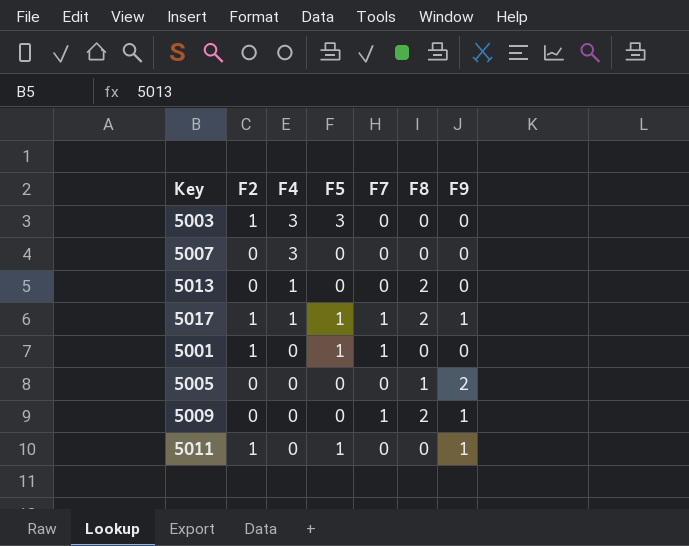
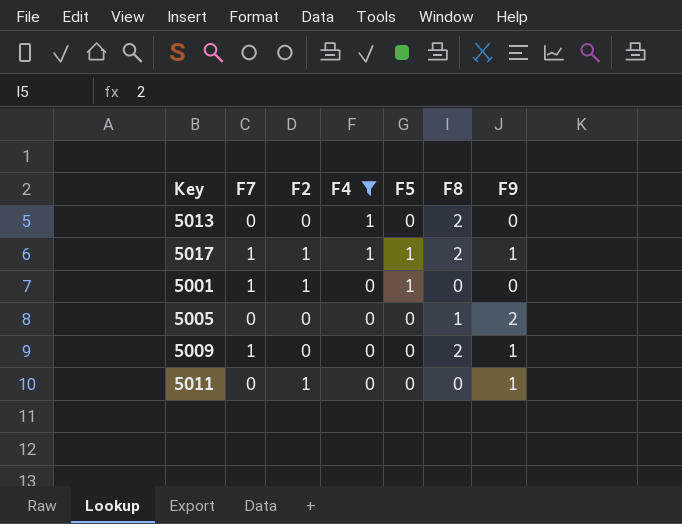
filter: none -> F4 != 3
column F7 | position: 5 -> 2
5011 | F5: 1 -> 0

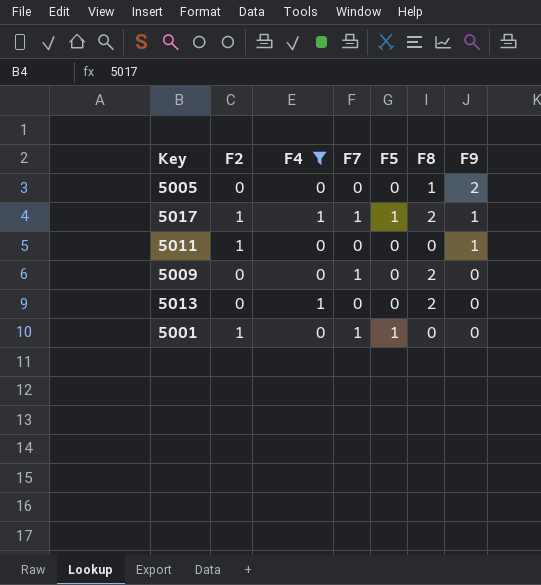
row order: F4 descending -> F9 descending
column F7 | position: 2 -> 4
5009 | F9: 1 -> 0

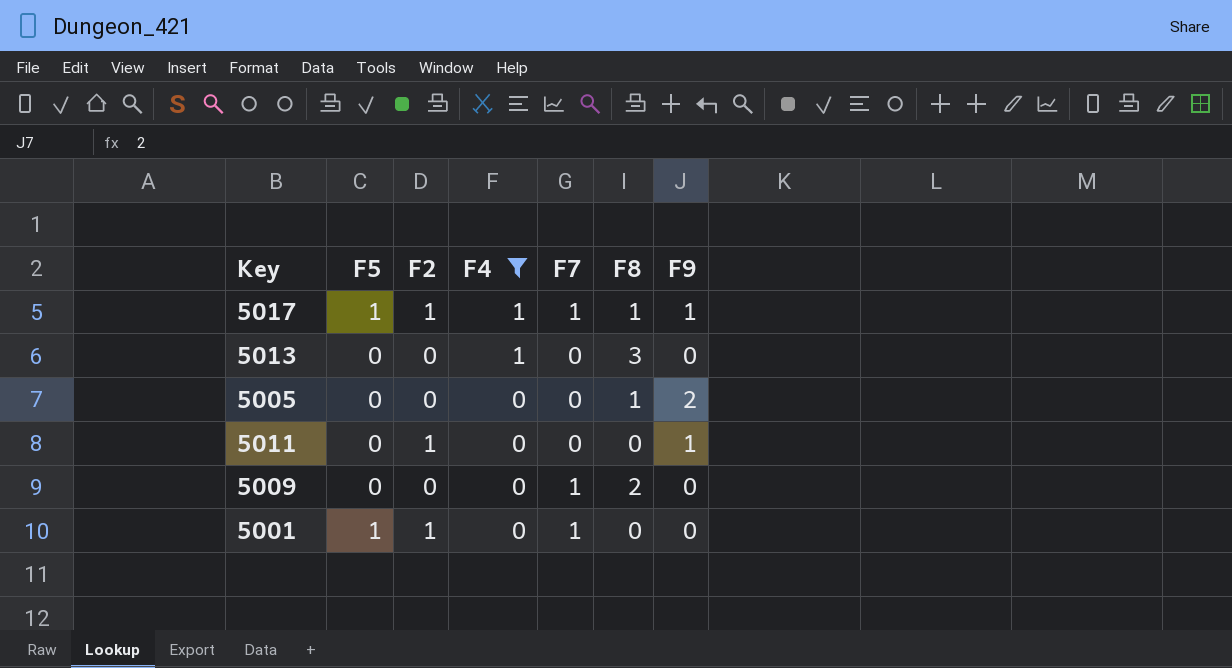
row order: F9 descending -> F4 descending
column F5 | position: 5 -> 2
5017 | F8: 2 -> 1
5013 | F8: 2 -> 3

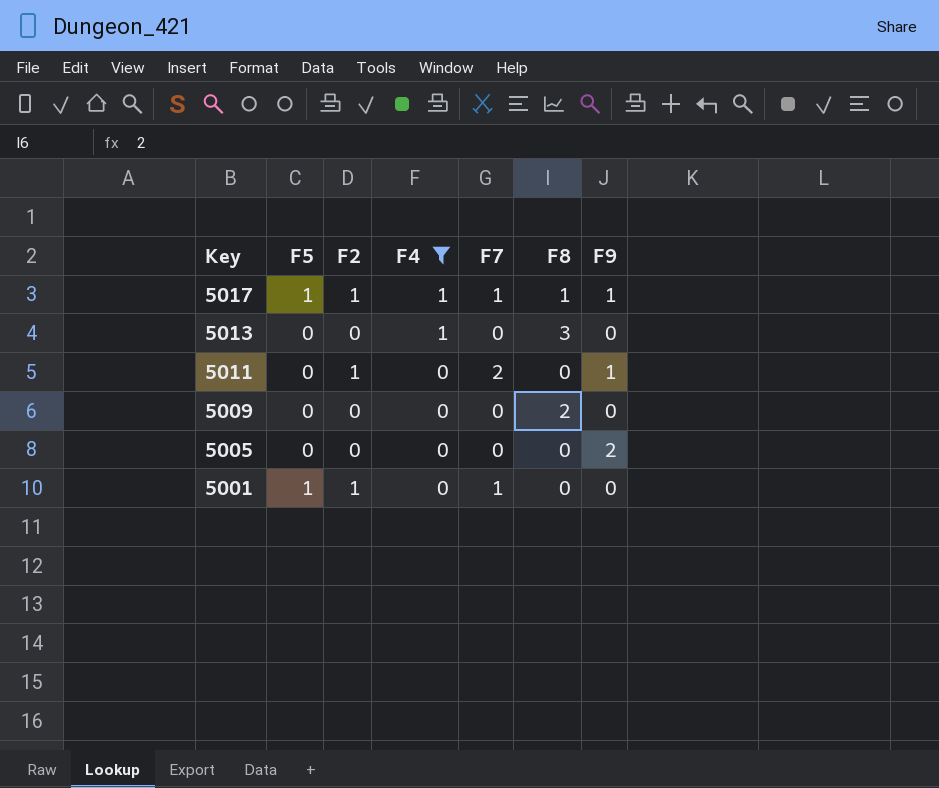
row order: F4 descending -> Key descending
5011 | F7: 0 -> 2
5009 | F7: 1 -> 0
5005 | F8: 1 -> 0

